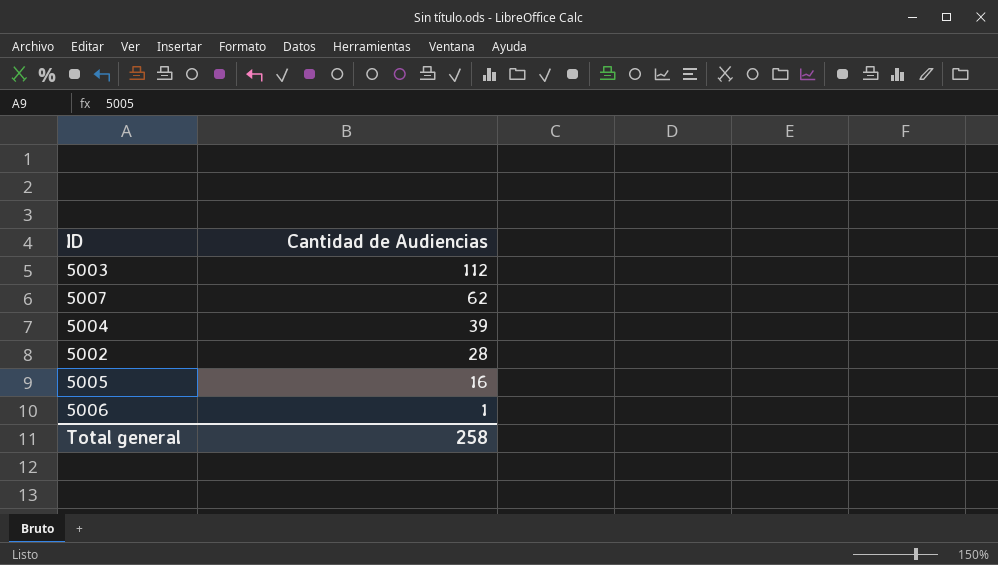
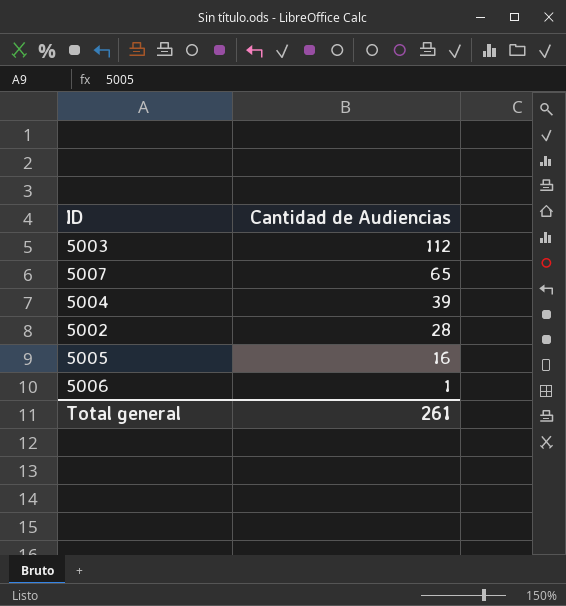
5007 | Cantidad de Audiencias: 62 -> 65
Total general | Cantidad de Audiencias: 258 -> 261

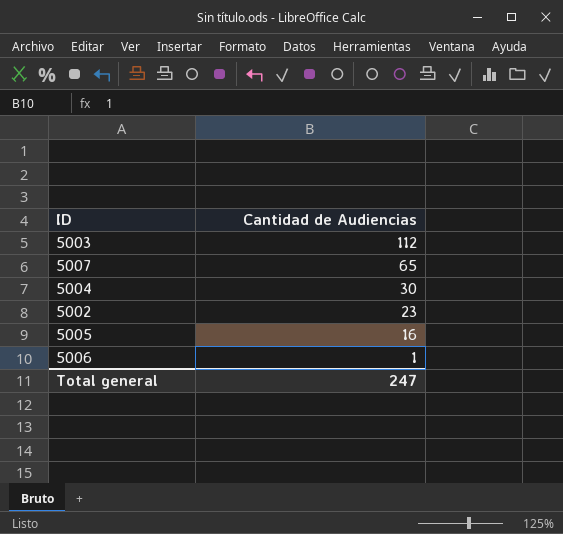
5004 | Cantidad de Audiencias: 39 -> 30
5002 | Cantidad de Audiencias: 28 -> 23
Total general | Cantidad de Audiencias: 261 -> 247

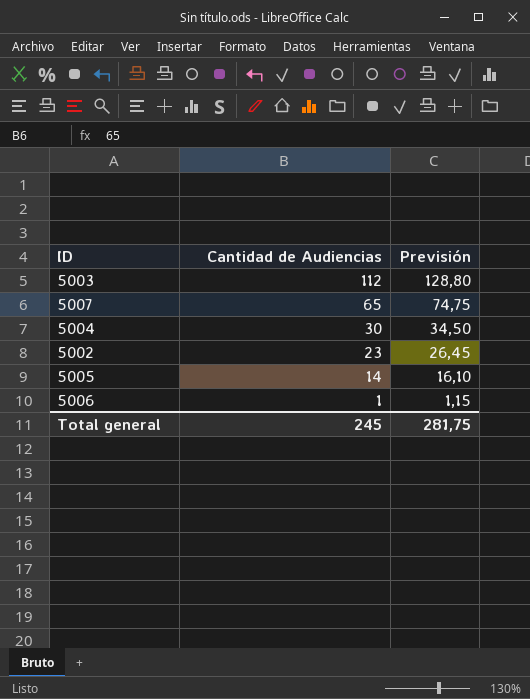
column Previsión | formula: none -> [Cantidad de Audiencias] * 1,15
5005 | Cantidad de Audiencias: 16 -> 14
Total general | Cantidad de Audiencias: 247 -> 245

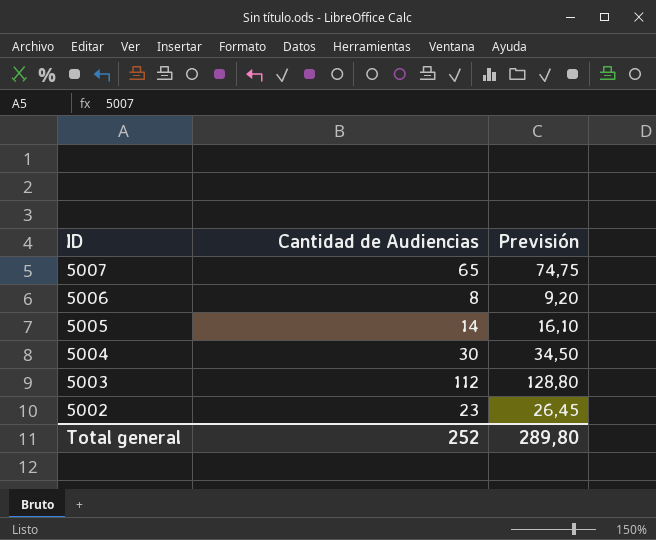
row order: Cantidad de Audiencias descending -> ID descending
5006 | Cantidad de Audiencias: 1 -> 8
5006 | Previsión: 1,15 -> 9,20
Total general | Cantidad de Audiencias: 245 -> 252
Total general | Previsión: 281,75 -> 289,80

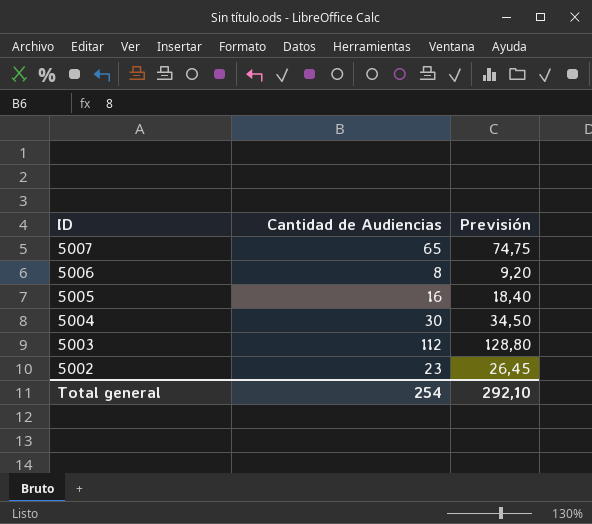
5005 | Cantidad de Audiencias: 14 -> 16
5005 | Previsión: 16,10 -> 18,40
Total general | Cantidad de Audiencias: 252 -> 254
Total general | Previsión: 289,80 -> 292,10

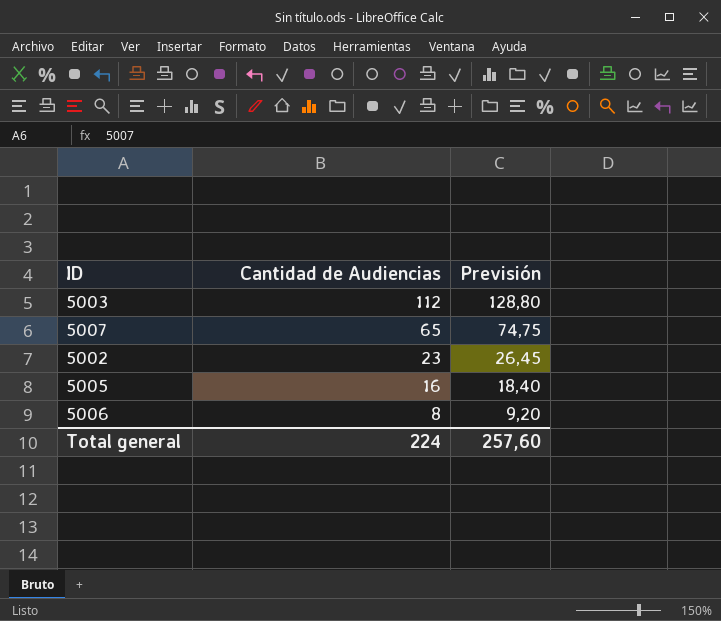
row order: ID descending -> Cantidad de Audiencias descending
row 5004: 30 | 34,50 -> none
Total general | Cantidad de Audiencias: 254 -> 224
Total general | Previsión: 292,10 -> 257,60

